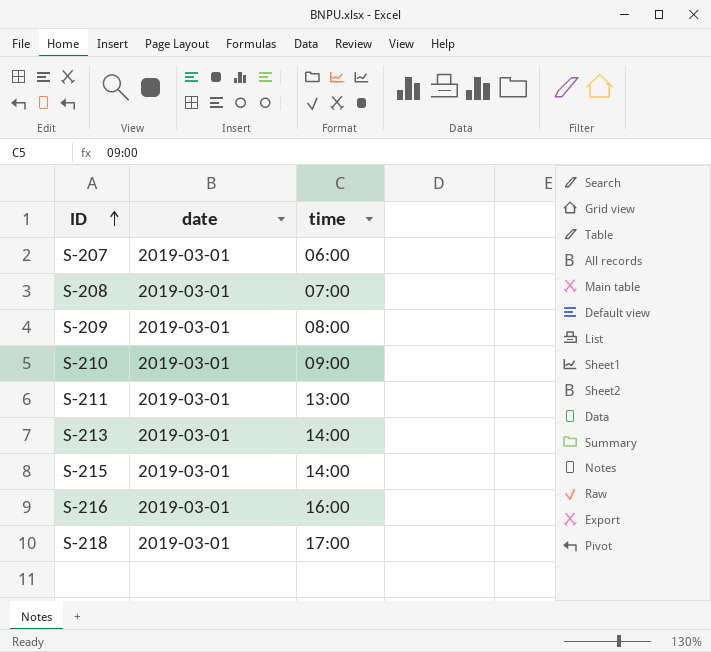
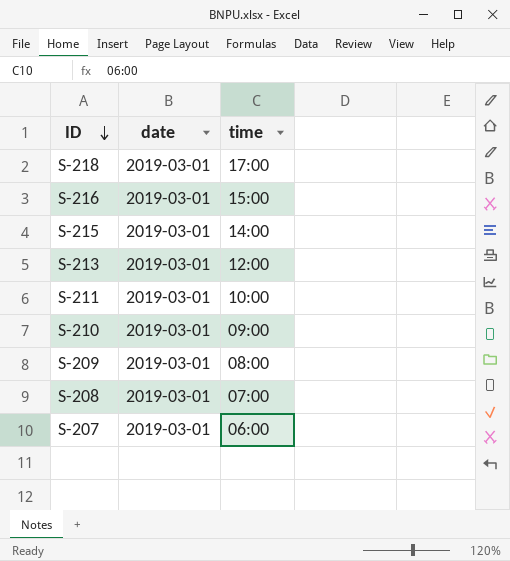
row order: ID ascending -> ID descending
S-216 | time: 16:00 -> 15:00
S-213 | time: 14:00 -> 12:00
S-211 | time: 13:00 -> 10:00

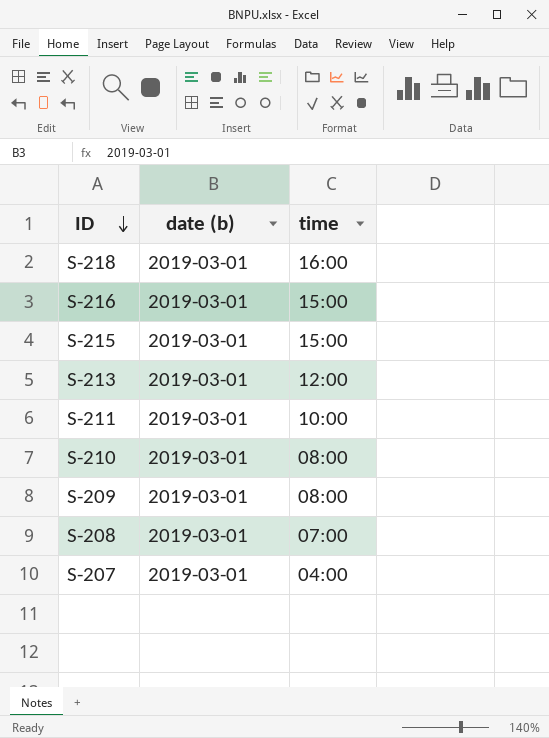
column name: date -> date (b)
S-218 | time: 17:00 -> 16:00
S-215 | time: 14:00 -> 15:00
S-210 | time: 09:00 -> 08:00
S-207 | time: 06:00 -> 04:00

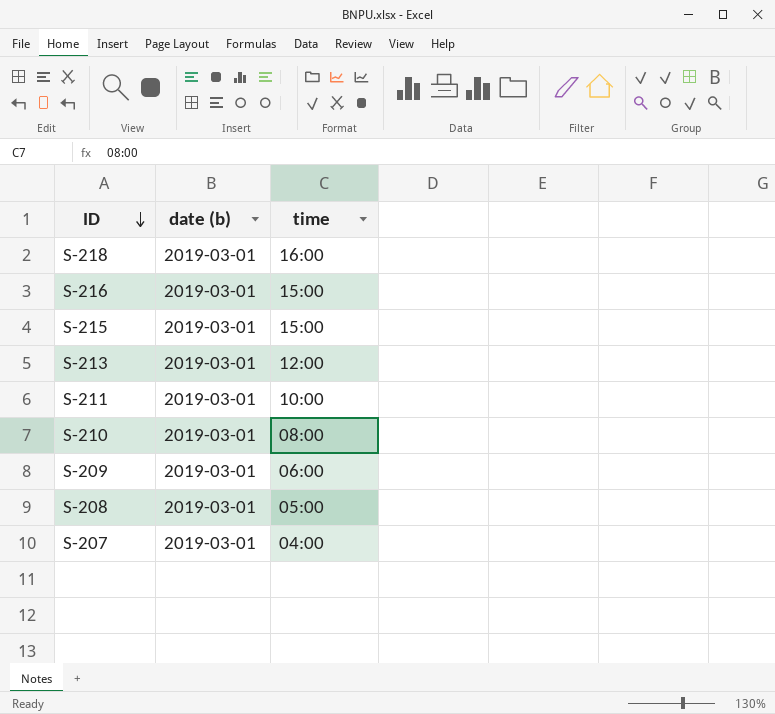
S-209 | time: 08:00 -> 06:00
S-208 | time: 07:00 -> 05:00

